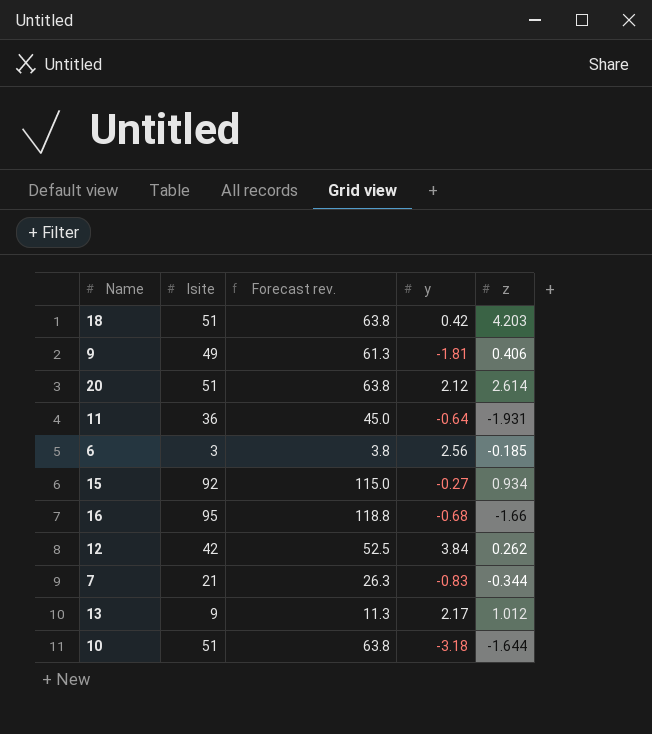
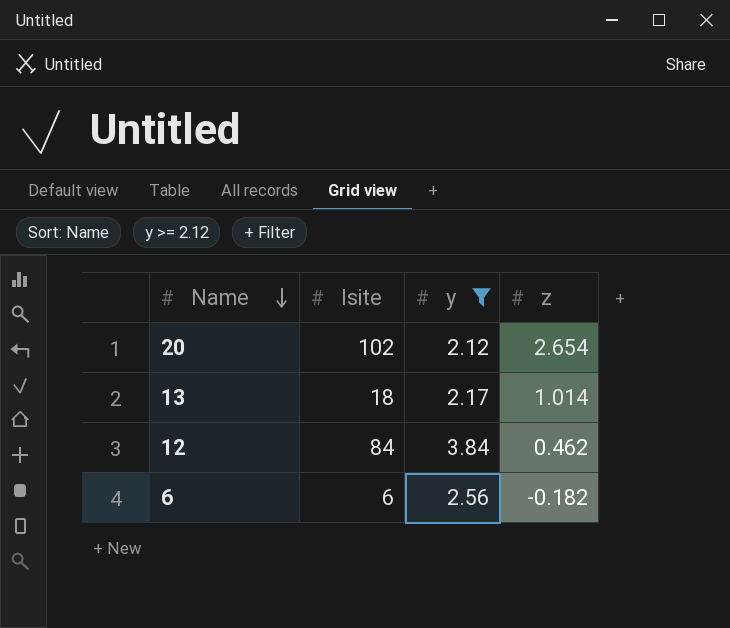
filter: none -> y >= 2.12
row order: none -> Name descending
column Forecast rev. | formula: [Isite] * 1.25 -> none
20 | Isite: 51 -> 102
20 | z: 2.614 -> 2.654
13 | Isite: 9 -> 18
13 | z: 1.012 -> 1.014
12 | Isite: 42 -> 84
12 | z: 0.262 -> 0.462
6 | Isite: 3 -> 6
6 | z: -0.185 -> -0.182

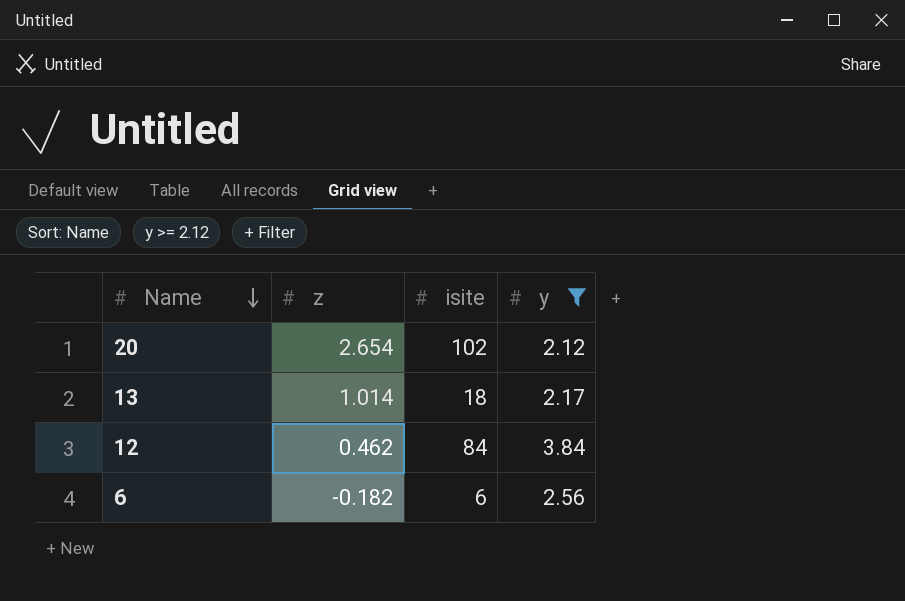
column z | position: 4 -> 2
column name: Isite -> isite

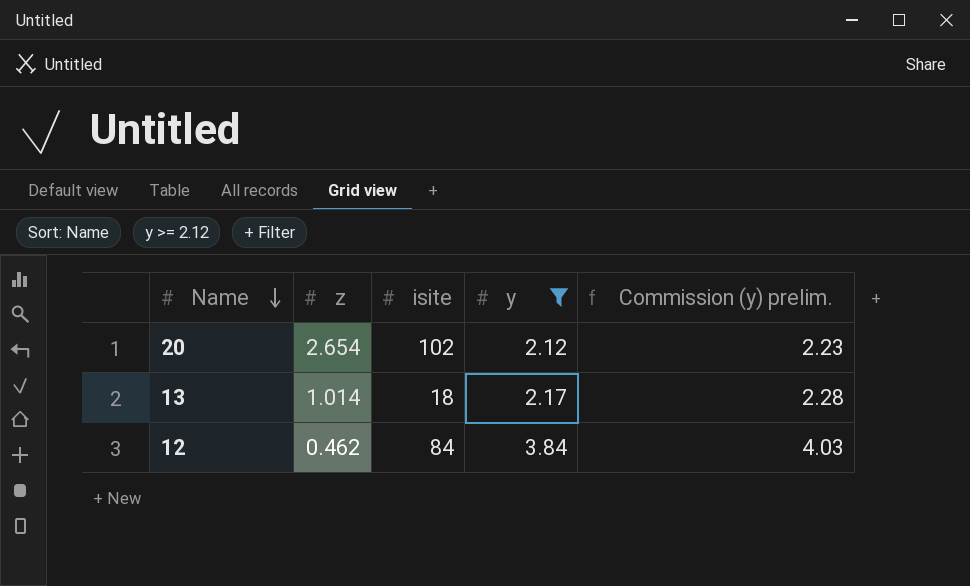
column Commission (y) prelim. | formula: none -> [y] * 1.05
row 6: -0.182 | 6 | 2.56 -> none

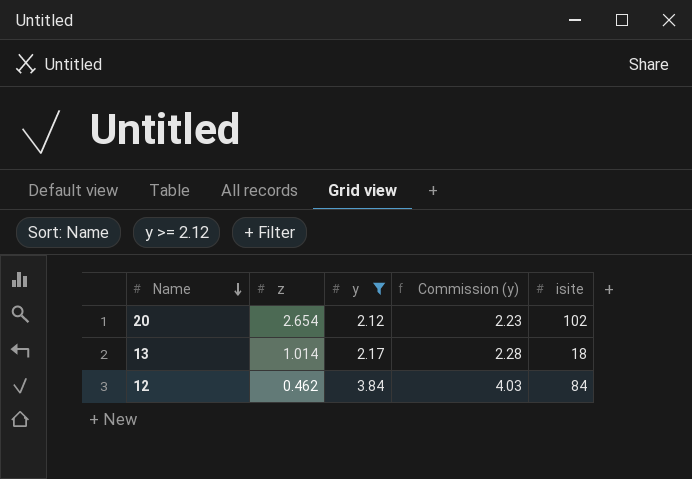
column name: Commission (y) prelim. -> Commission (y)
column isite | position: 3 -> 5

